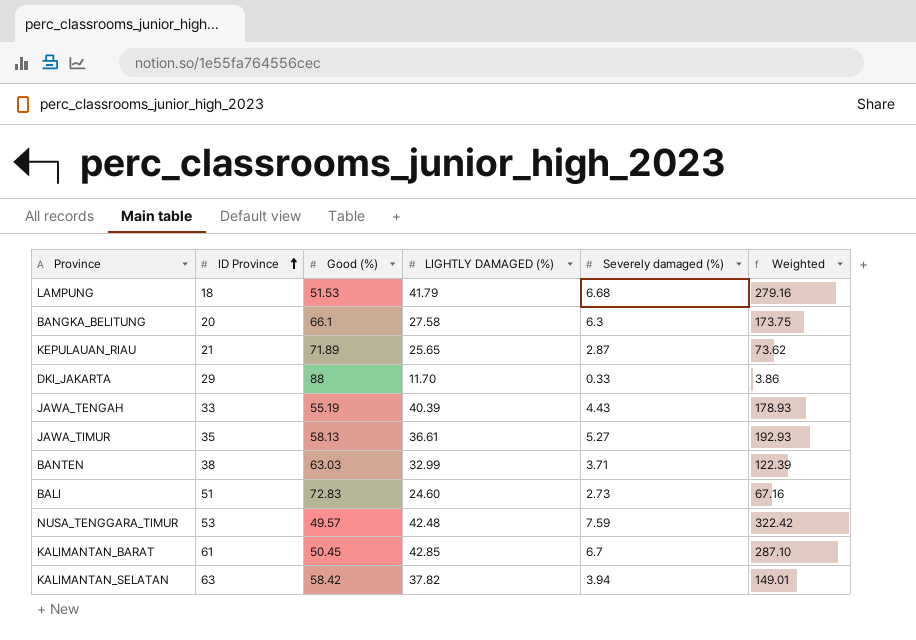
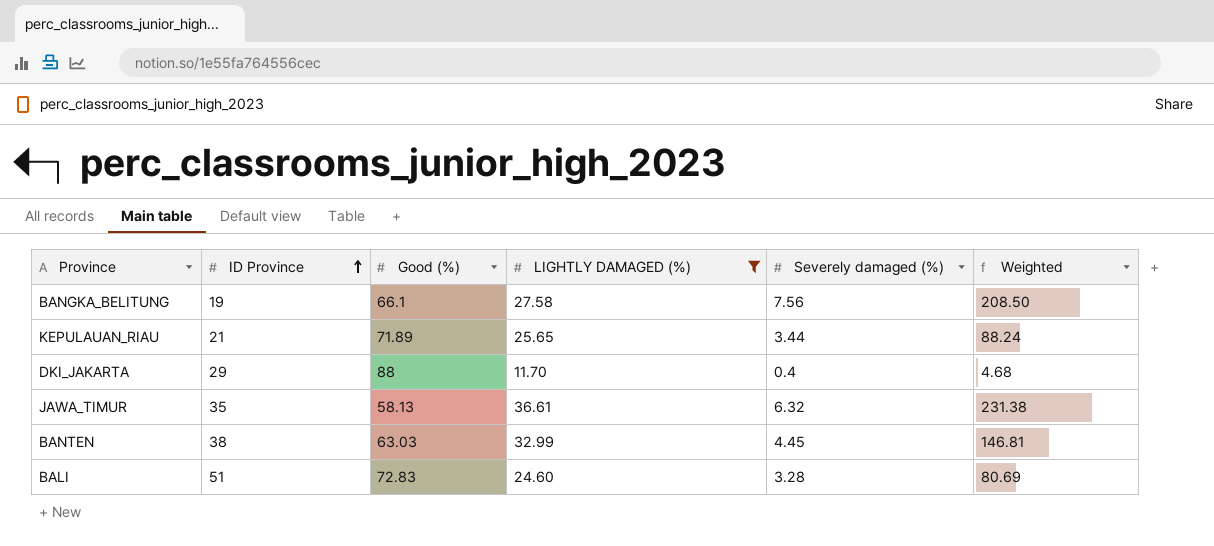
filter: none -> LIGHTLY DAMAGED (%) <= 36.61
BANGKA_BELITUNG | ID Province: 20 -> 19
BANGKA_BELITUNG | Severely damaged (%): 6.3 -> 7.56
BANGKA_BELITUNG | Weighted: 173.75 -> 208.50
KEPULAUAN_RIAU | Severely damaged (%): 2.87 -> 3.44
KEPULAUAN_RIAU | Weighted: 73.62 -> 88.24
DKI_JAKARTA | Severely damaged (%): 0.33 -> 0.4
DKI_JAKARTA | Weighted: 3.86 -> 4.68
JAWA_TIMUR | Severely damaged (%): 5.27 -> 6.32
JAWA_TIMUR | Weighted: 192.93 -> 231.38
BANTEN | Severely damaged (%): 3.71 -> 4.45
BANTEN | Weighted: 122.39 -> 146.81
BALI | Severely damaged (%): 2.73 -> 3.28
BALI | Weighted: 67.16 -> 80.69

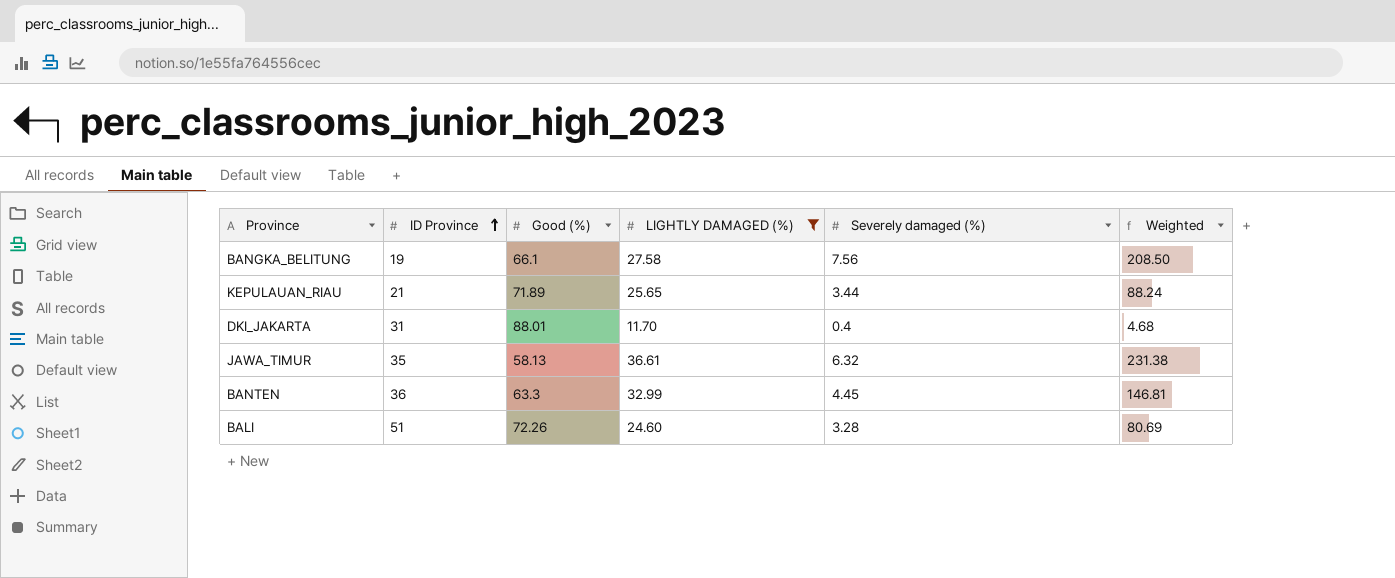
DKI_JAKARTA | ID Province: 29 -> 31
DKI_JAKARTA | Good (%): 88 -> 88.01
BANTEN | ID Province: 38 -> 36
BANTEN | Good (%): 63.03 -> 63.3
BALI | Good (%): 72.83 -> 72.26

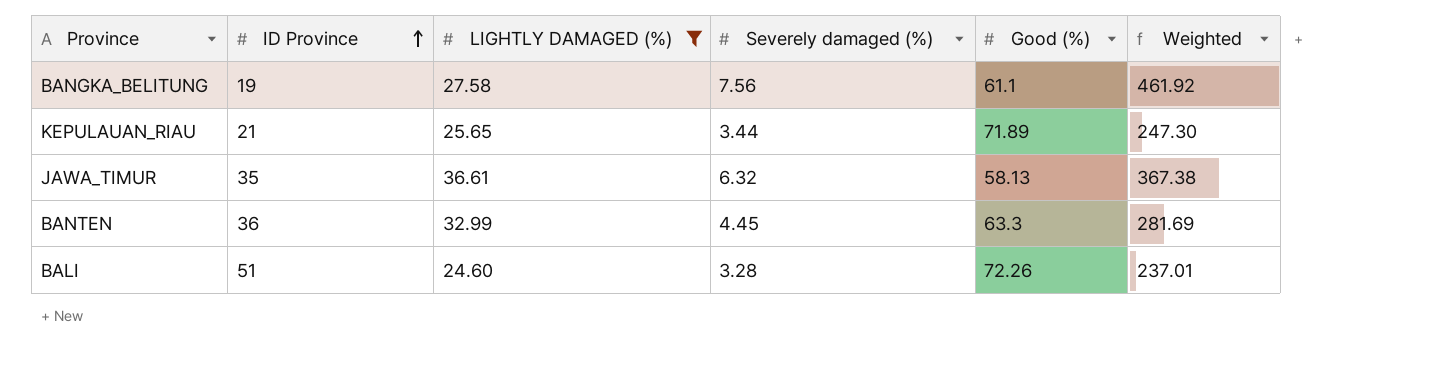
column Good (%) | position: 3 -> 5
column Weighted | formula: [LIGHTLY DAMAGED (%)] * [Severely damaged (%)] -> [Severely damaged (%)] * [Good (%)]
row DKI_JAKARTA: 31 | 88.01 | 11.70 | 0.4 | 4.68 -> none
BANGKA_BELITUNG | Good (%): 66.1 -> 61.1

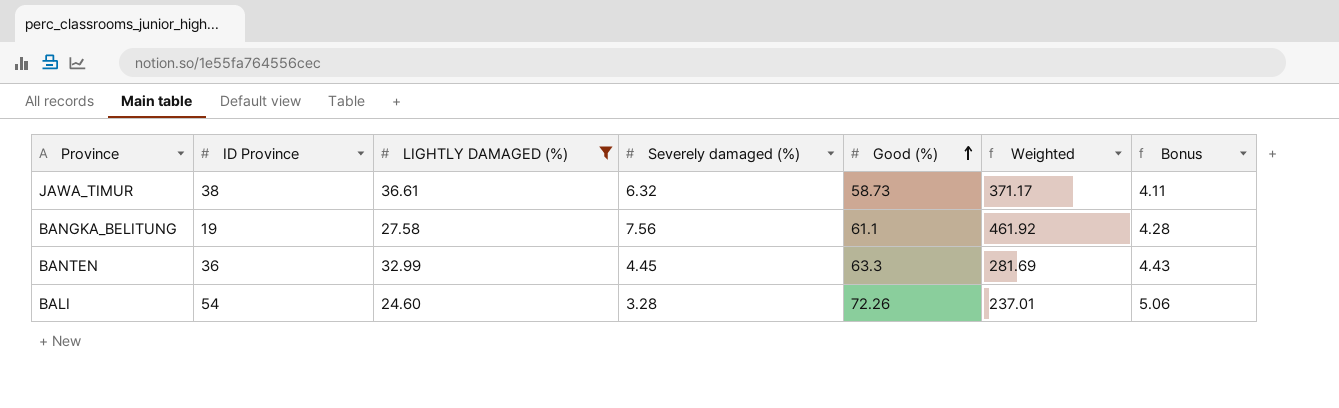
row order: ID Province ascending -> Good (%) ascending
column Bonus | formula: none -> [Good (%)] * 0.07
row KEPULAUAN_RIAU: 21 | 25.65 | 3.44 | 71.89 | 247.30 -> none
JAWA_TIMUR | ID Province: 35 -> 38
JAWA_TIMUR | Good (%): 58.13 -> 58.73
JAWA_TIMUR | Weighted: 367.38 -> 371.17
BALI | ID Province: 51 -> 54

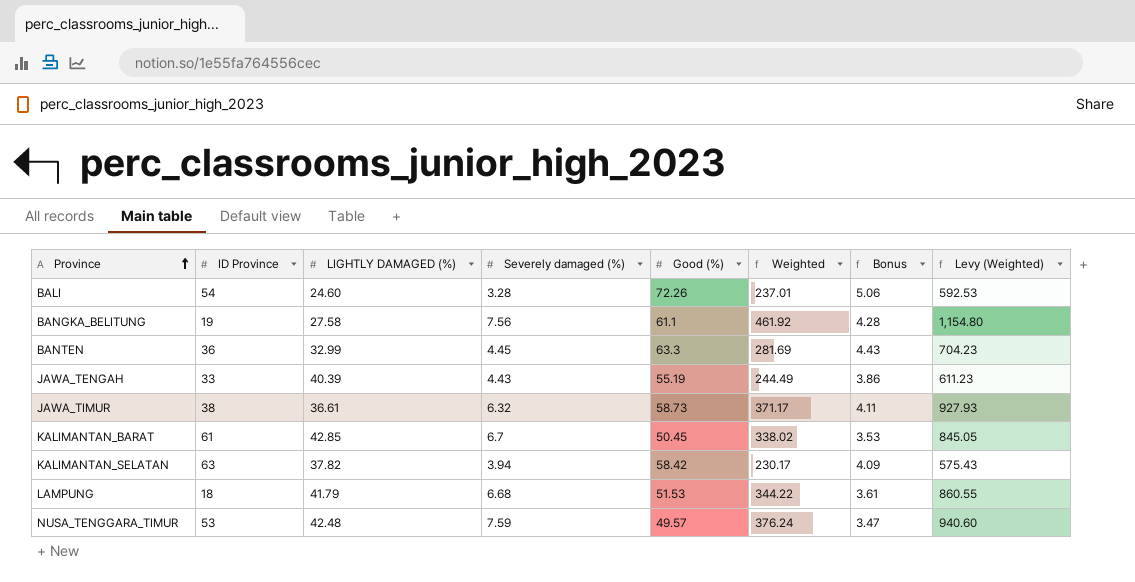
filter: LIGHTLY DAMAGED (%) <= 36.61 -> none
row order: Good (%) ascending -> Province ascending
column Levy (Weighted) | formula: none -> [Weighted] * 2.5

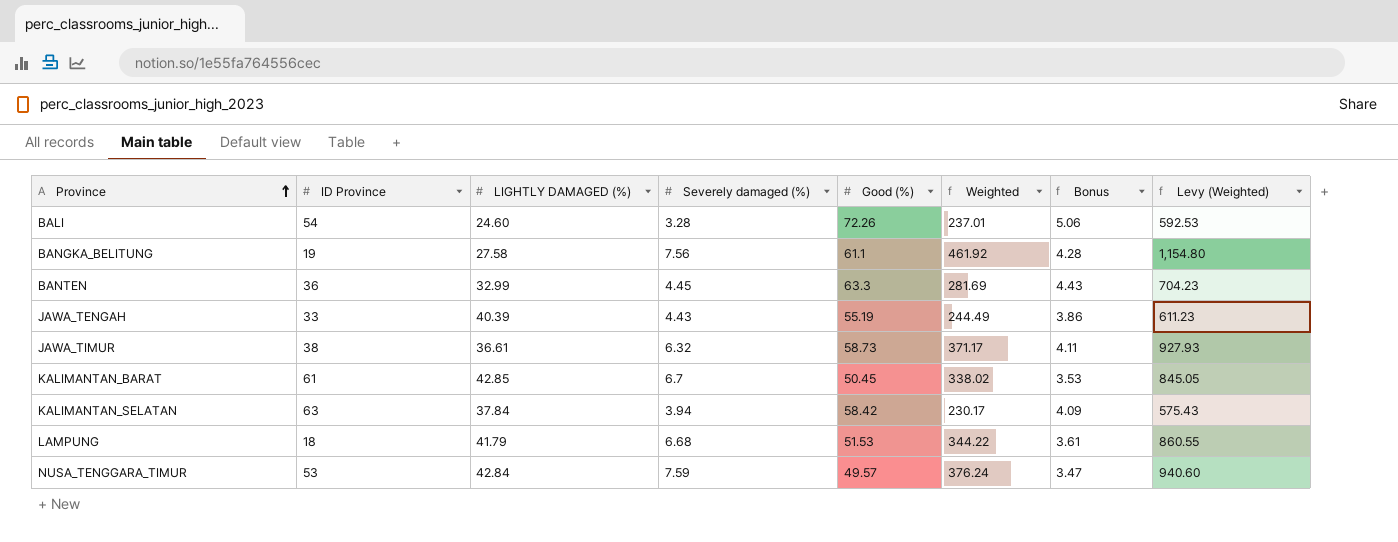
KALIMANTAN_SELATAN | LIGHTLY DAMAGED (%): 37.82 -> 37.84
NUSA_TENGGARA_TIMUR | LIGHTLY DAMAGED (%): 42.48 -> 42.84

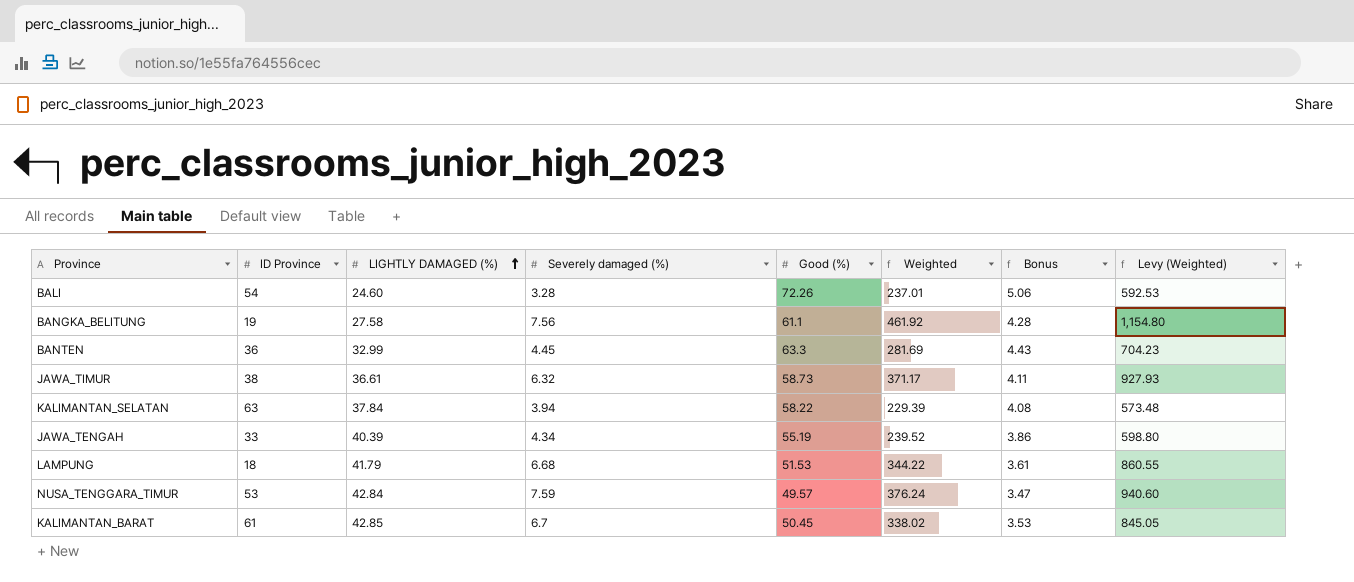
row order: Province ascending -> LIGHTLY DAMAGED (%) ascending
KALIMANTAN_SELATAN | Good (%): 58.42 -> 58.22
KALIMANTAN_SELATAN | Weighted: 230.17 -> 229.39
KALIMANTAN_SELATAN | Bonus: 4.09 -> 4.08
KALIMANTAN_SELATAN | Levy (Weighted): 575.43 -> 573.48
JAWA_TENGAH | Severely damaged (%): 4.43 -> 4.34
JAWA_TENGAH | Weighted: 244.49 -> 239.52
JAWA_TENGAH | Levy (Weighted): 611.23 -> 598.80

